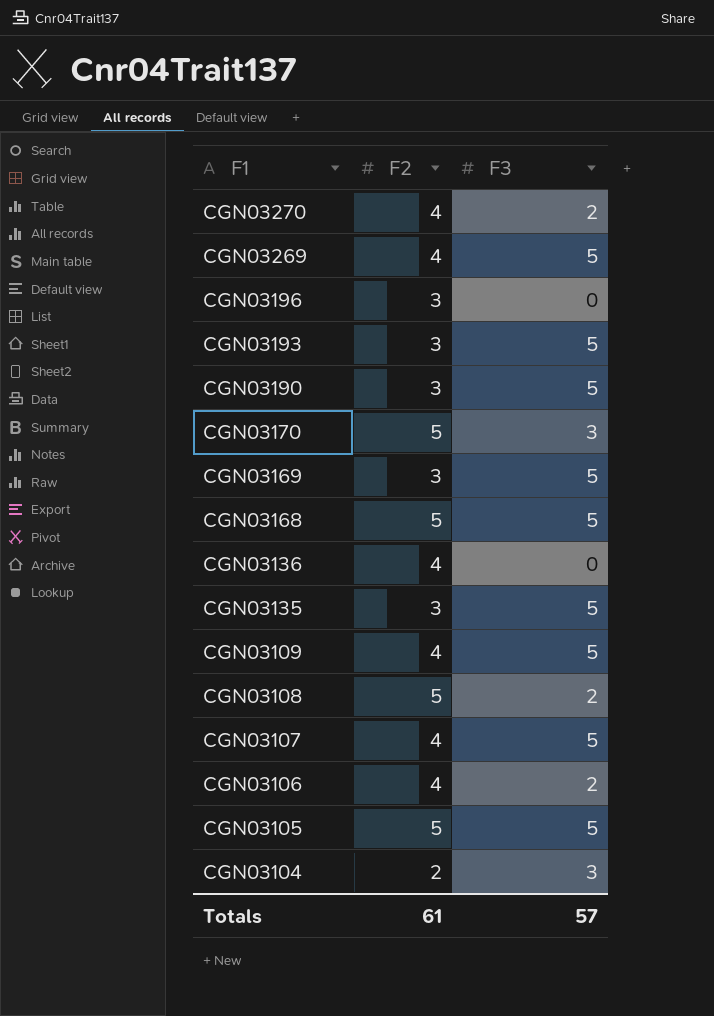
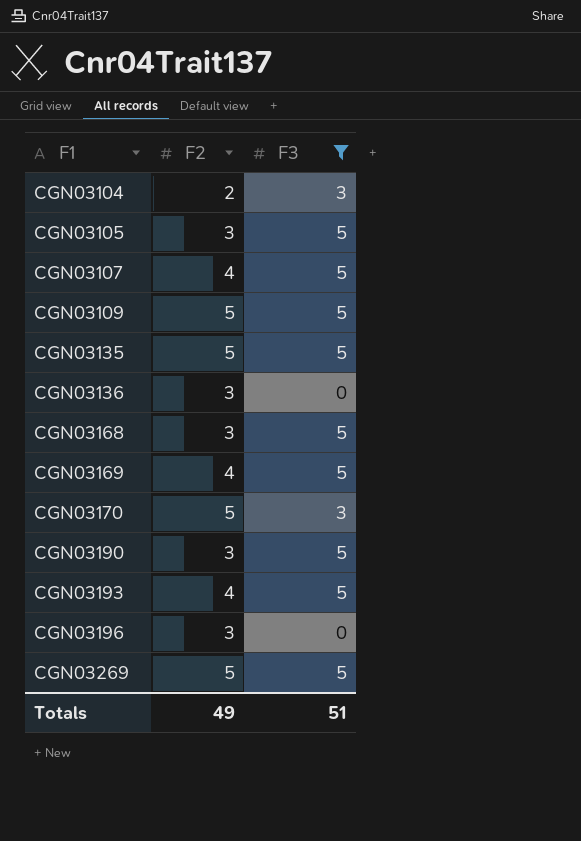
filter: none -> F3 != 2
row order: F1 descending -> F1 ascending
CGN03105 | F2: 5 -> 3
CGN03109 | F2: 4 -> 5
CGN03135 | F2: 3 -> 5
CGN03136 | F2: 4 -> 3
CGN03168 | F2: 5 -> 3
CGN03169 | F2: 3 -> 4
CGN03193 | F2: 3 -> 4
CGN03269 | F2: 4 -> 5
Totals | F2: 61 -> 49
Totals | F3: 57 -> 51

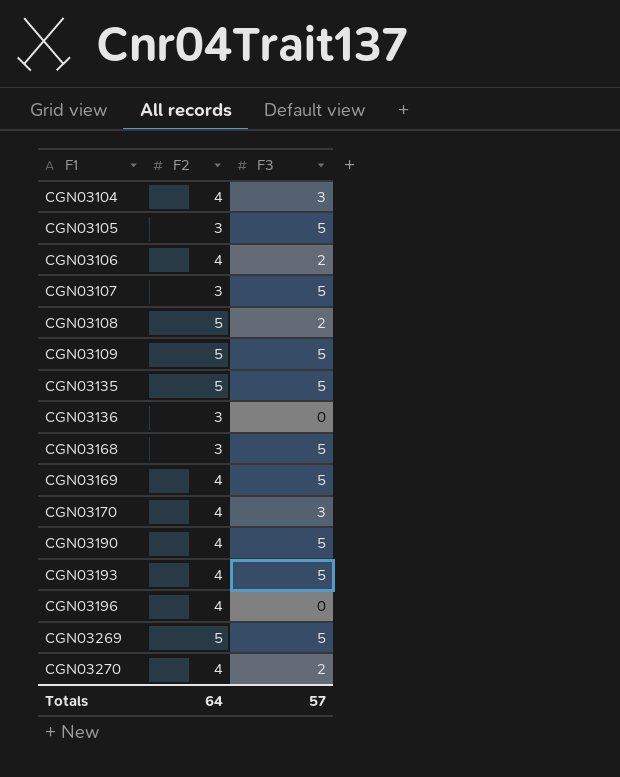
filter: F3 != 2 -> none
CGN03104 | F2: 2 -> 4
CGN03107 | F2: 4 -> 3
CGN03170 | F2: 5 -> 4
CGN03190 | F2: 3 -> 4
CGN03196 | F2: 3 -> 4
Totals | F2: 49 -> 64
Totals | F3: 51 -> 57

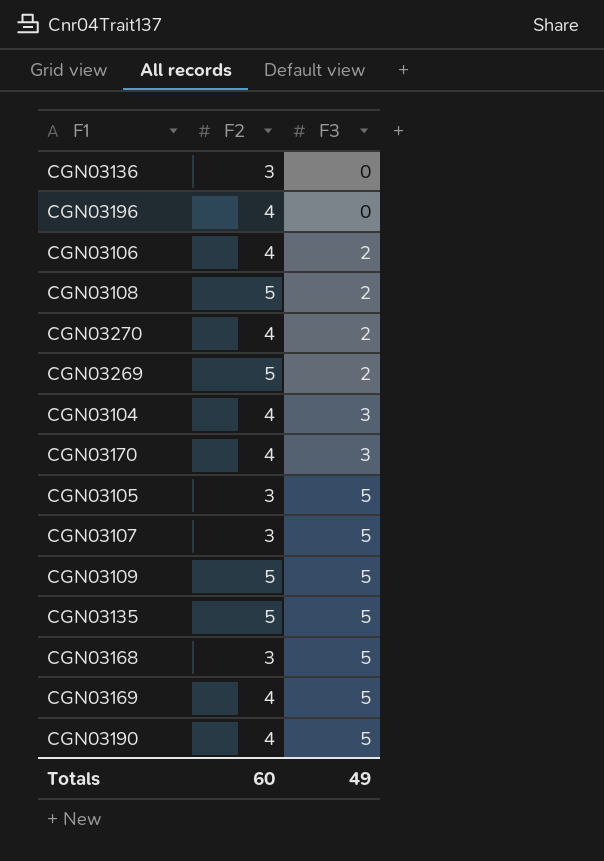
row order: F1 ascending -> F3 ascending
row CGN03193: 4 | 5 -> none
CGN03269 | F3: 5 -> 2
Totals | F2: 64 -> 60
Totals | F3: 57 -> 49

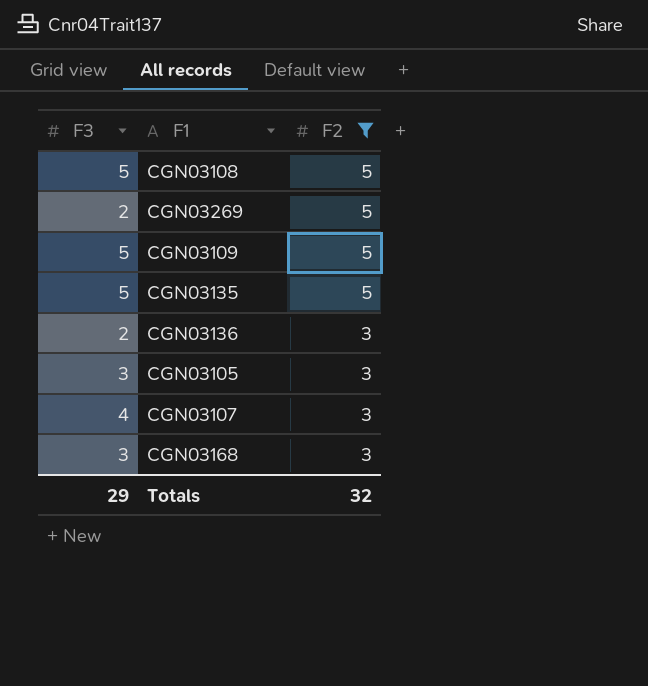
filter: none -> F2 != 4
row order: F3 ascending -> F2 descending
column F3 | position: 3 -> 1
CGN03108 | F3: 2 -> 5
CGN03136 | F3: 0 -> 2
CGN03105 | F3: 5 -> 3
CGN03107 | F3: 5 -> 4
CGN03168 | F3: 5 -> 3
Totals | F3: 49 -> 29
Totals | F2: 60 -> 32

